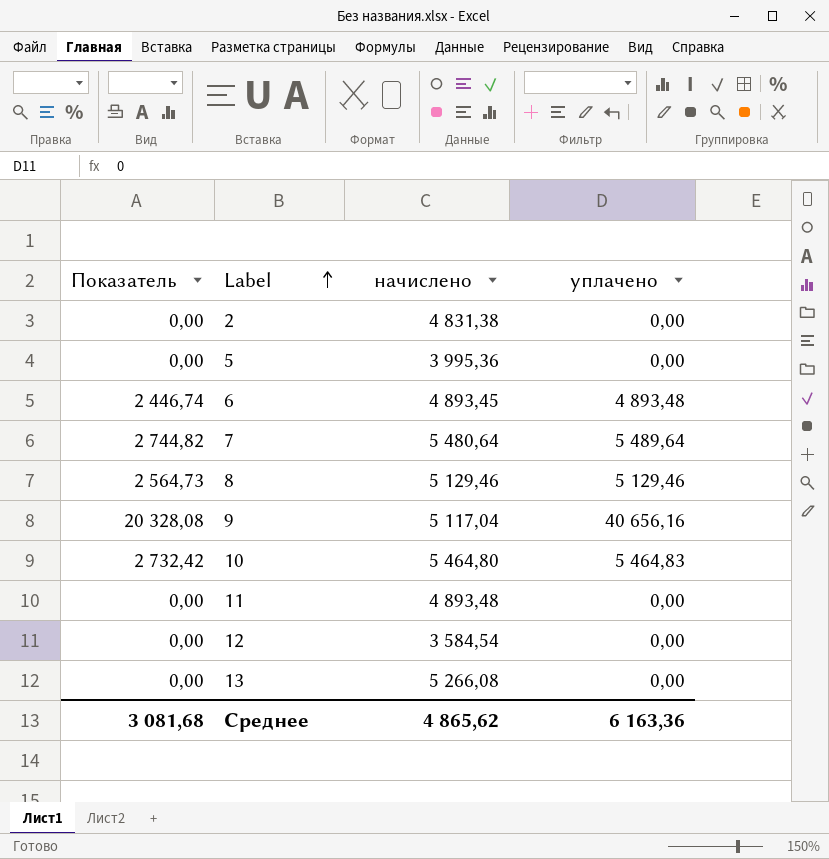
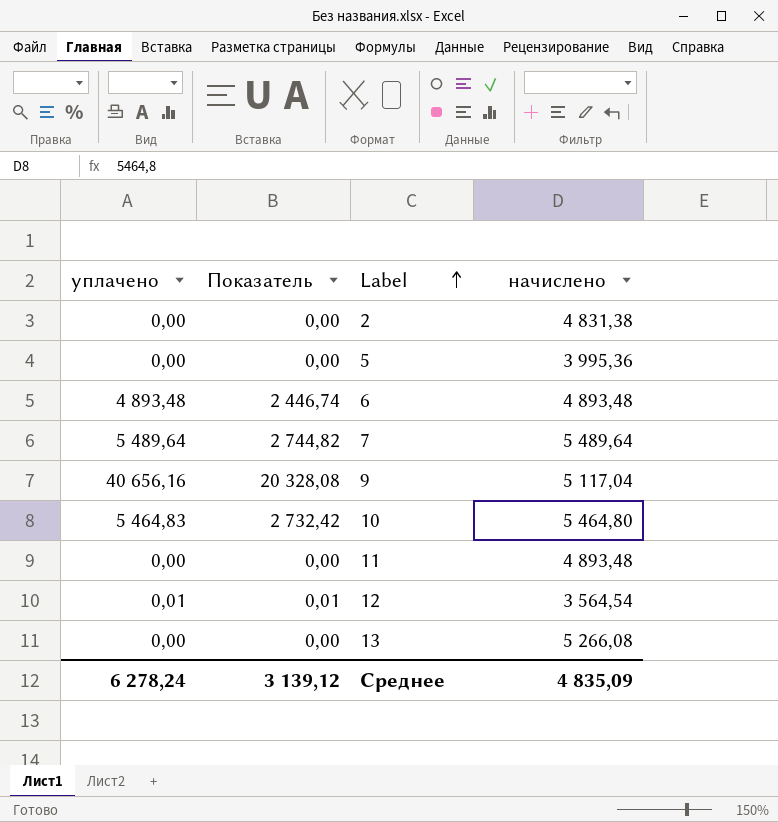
column уплачено | position: 4 -> 1
row 8: 2 564,73 | 5 129,46 | 5 129,46 -> none
6 | начислено: 4 893,45 -> 4 893,48
7 | начислено: 5 480,64 -> 5 489,64
12 | уплачено: 0,00 -> 0,01
12 | Показатель: 0,00 -> 0,01
12 | начислено: 3 584,54 -> 3 564,54
Среднее | уплачено: 6 163,36 -> 6 278,24
Среднее | Показатель: 3 081,68 -> 3 139,12
Среднее | начислено: 4 865,62 -> 4 835,09

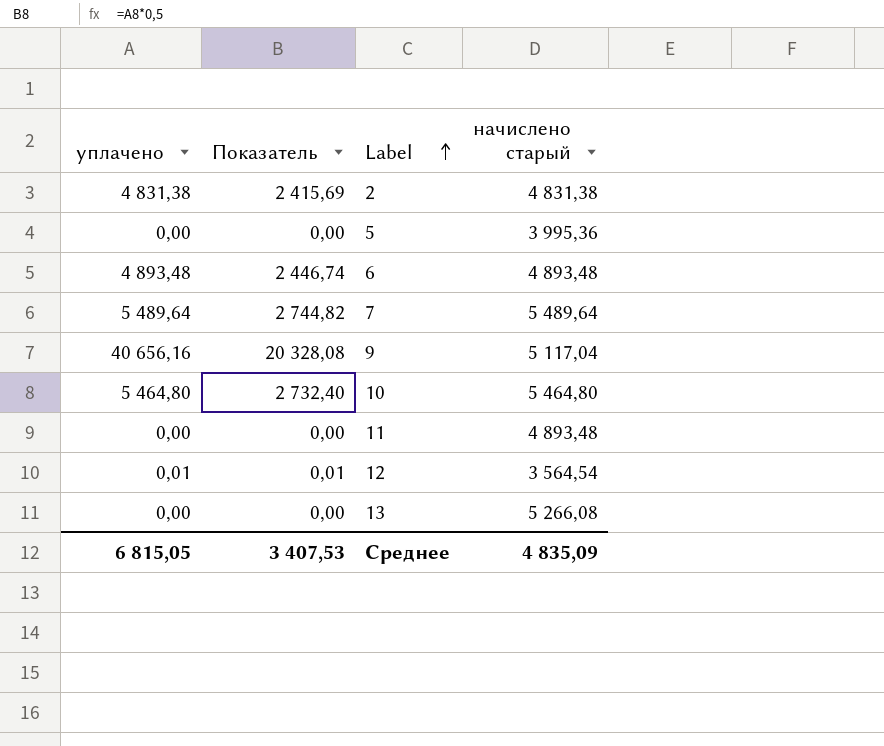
column name: начислено -> начислено старый
2 | уплачено: 0,00 -> 4 831,38
2 | Показатель: 0,00 -> 2 415,69
10 | уплачено: 5 464,83 -> 5 464,80
10 | Показатель: 2 732,42 -> 2 732,40
Среднее | уплачено: 6 278,24 -> 6 815,05
Среднее | Показатель: 3 139,12 -> 3 407,53

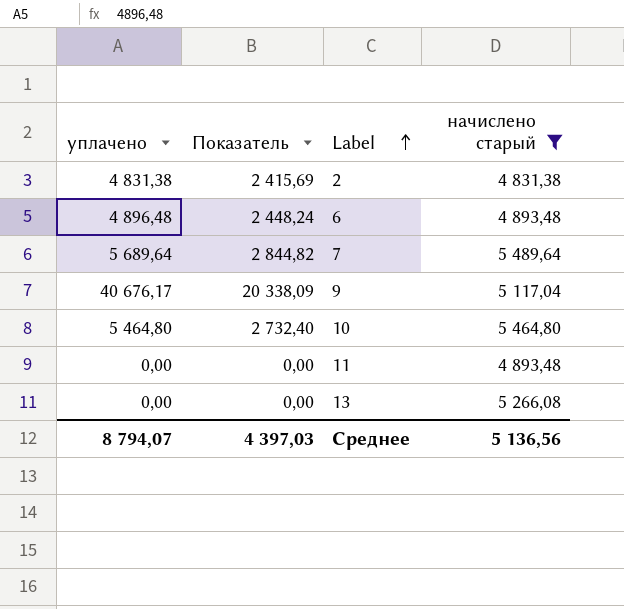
filter: none -> начислено старый >= 4 831,38
6 | уплачено: 4 893,48 -> 4 896,48
6 | Показатель: 2 446,74 -> 2 448,24
7 | уплачено: 5 489,64 -> 5 689,64
7 | Показатель: 2 744,82 -> 2 844,82
9 | уплачено: 40 656,16 -> 40 676,17
9 | Показатель: 20 328,08 -> 20 338,09
Среднее | уплачено: 6 815,05 -> 8 794,07
Среднее | Показатель: 3 407,53 -> 4 397,03
Среднее | начислено старый: 4 835,09 -> 5 136,56

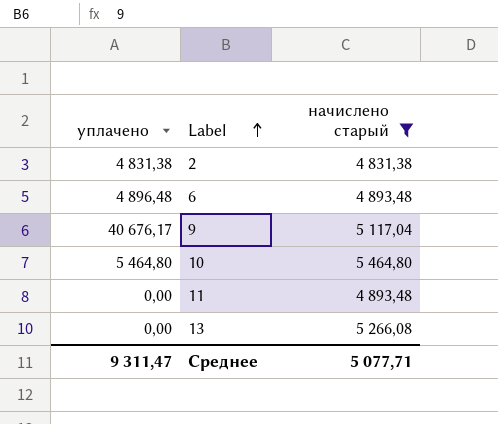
column Показатель | formula: [уплачено] * 0,5 -> none
row 7: 5 689,64 | 2 844,82 | 5 489,64 -> none
Среднее | уплачено: 8 794,07 -> 9 311,47
Среднее | начислено старый: 5 136,56 -> 5 077,71

